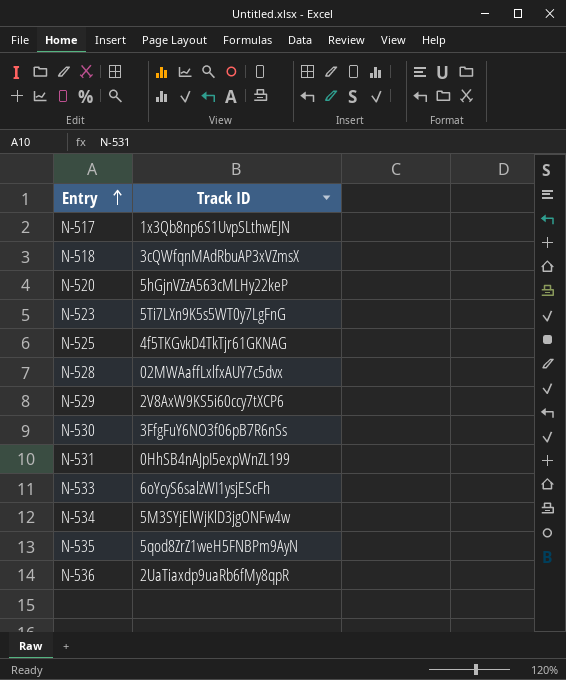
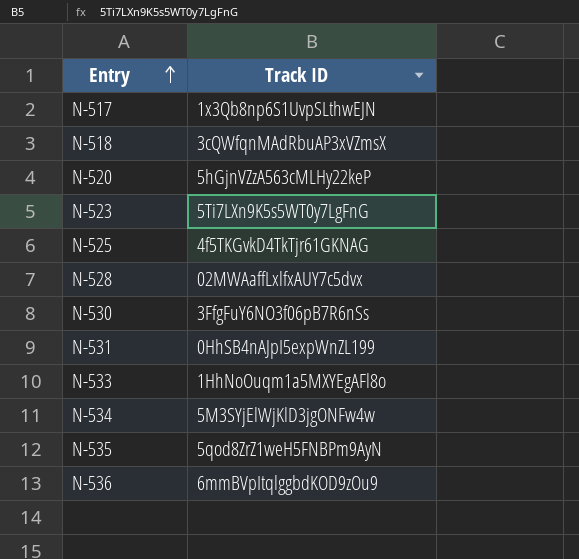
row N-529: 2V8AxW9KS5i60ccy7tXCP6 -> none
N-533 | Track ID: 6oYcyS6salzWI1ysjEScFh -> 1HhNoOuqm1a5MXYEgAFl8o
N-536 | Track ID: 2UaTiaxdp9uaRb6fMy8qpR -> 6mmBVpItqlggbdKOD9zOu9

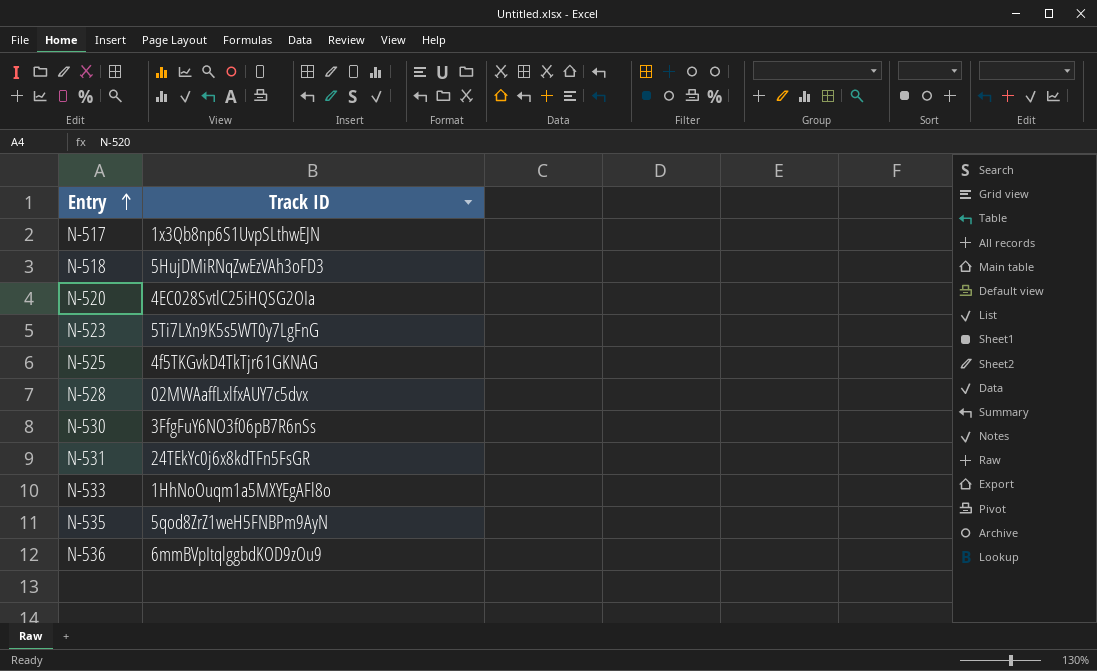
row N-534: 5M3SYjElWjKlD3jgONFw4w -> none
N-518 | Track ID: 3cQWfqnMAdRbuAP3xVZmsX -> 5HujDMiRNqZwEzVAh3oFD3
N-520 | Track ID: 5hGjnVZzA563cMLHy22keP -> 4EC028SvtlC25iHQSG2OIa
N-531 | Track ID: 0HhSB4nAJpI5expWnZL199 -> 24TEkYc0j6x8kdTFn5FsGR

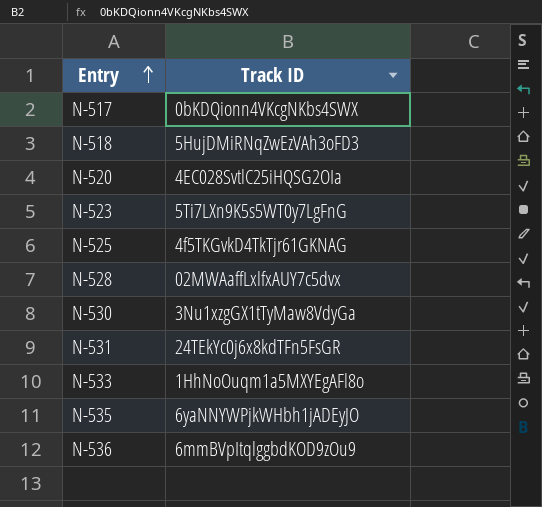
N-517 | Track ID: 1x3Qb8np6S1UvpSLthwEJN -> 0bKDQionn4VKcgNKbs4SWX
N-530 | Track ID: 3FfgFuY6NO3f06pB7R6nSs -> 3Nu1xzgGX1tTyMaw8VdyGa
N-535 | Track ID: 5qod8ZrZ1weH5FNBPm9AyN -> 6yaNNYWPjkWHbh1jADEyJO

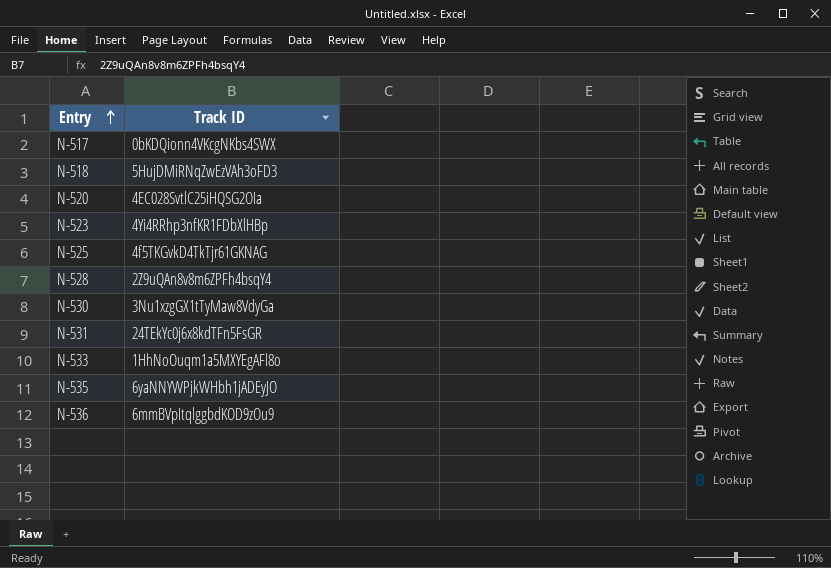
N-523 | Track ID: 5Ti7LXn9K5s5WT0y7LgFnG -> 4Yi4RRhp3nfKR1FDbXlHBp
N-528 | Track ID: 02MWAaffLxlfxAUY7c5dvx -> 2Z9uQAn8v8m6ZPFh4bsqY4

